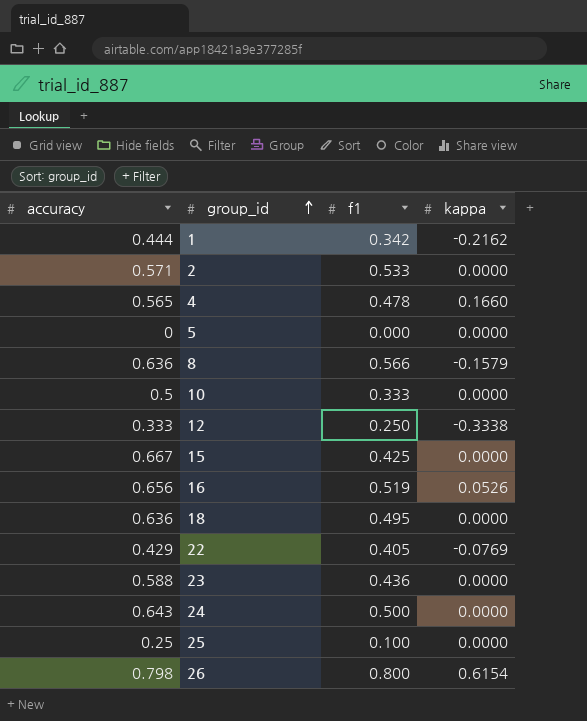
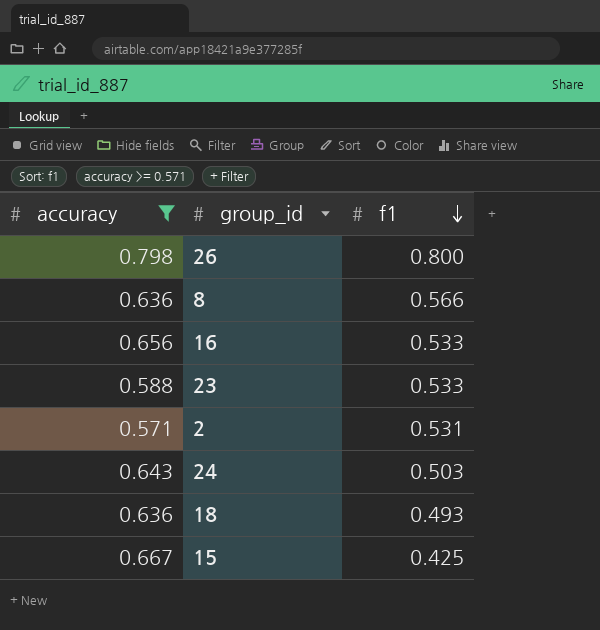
filter: none -> accuracy >= 0.571
row order: group_id ascending -> f1 descending
column kappa | position: 4 -> none
16 | f1: 0.519 -> 0.533
23 | f1: 0.436 -> 0.533
2 | f1: 0.533 -> 0.531
24 | f1: 0.500 -> 0.503
18 | f1: 0.495 -> 0.493

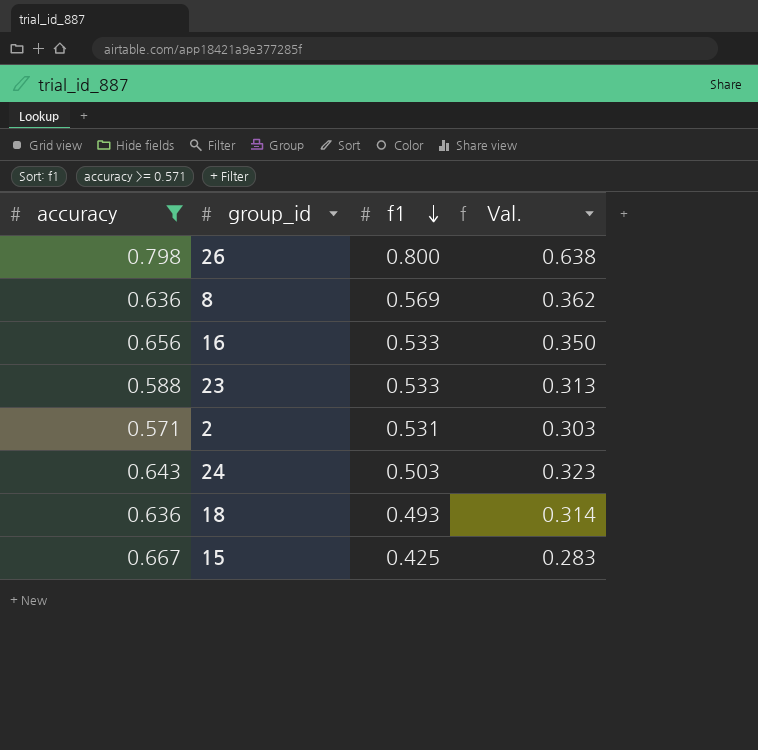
column Val. | formula: none -> [accuracy] * [f1]
8 | f1: 0.566 -> 0.569

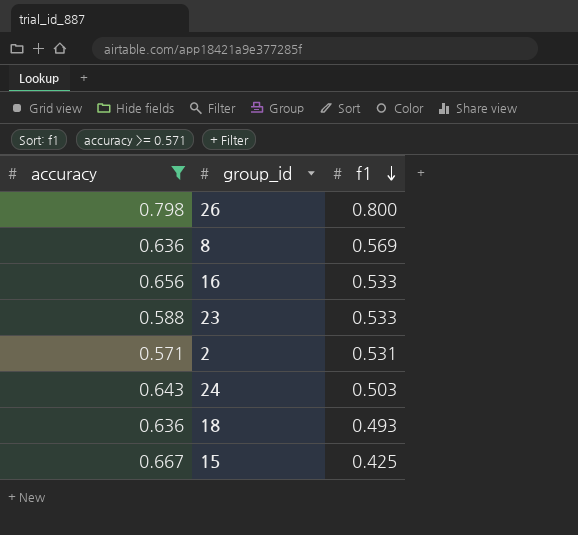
column Val. | formula: [accuracy] * [f1] -> none

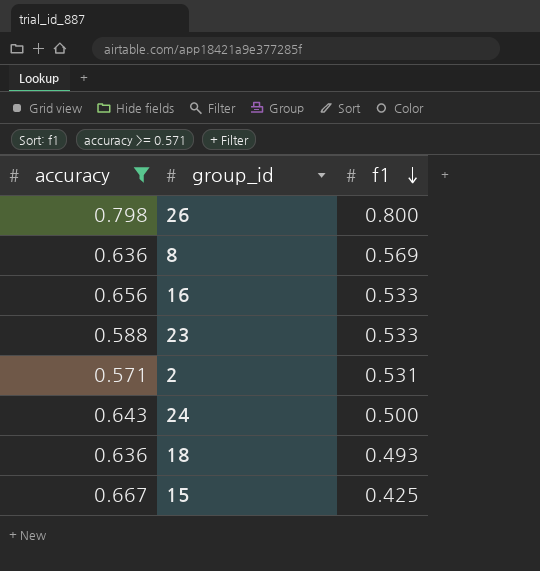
24 | f1: 0.503 -> 0.500

